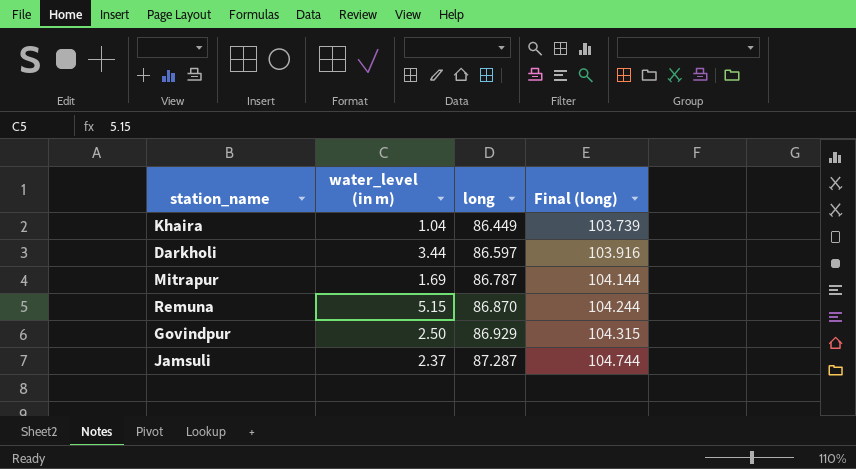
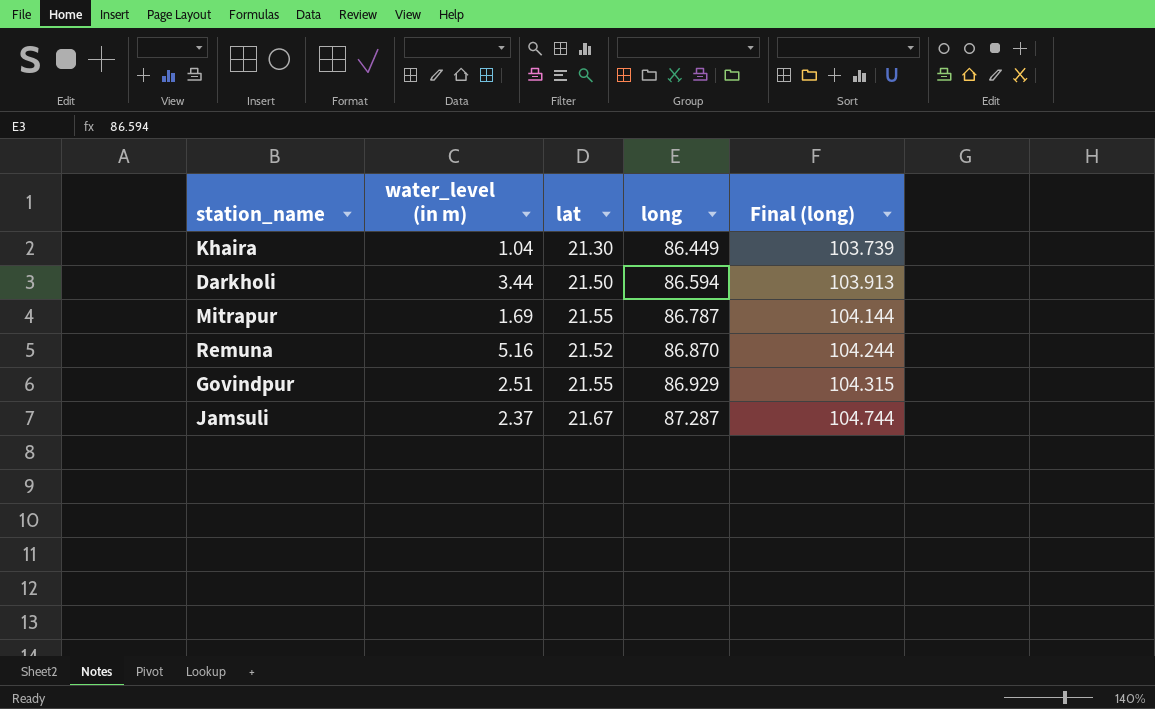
column lat | position: none -> 3
Darkholi | long: 86.597 -> 86.594
Darkholi | Final (long): 103.916 -> 103.913
Remuna | water_level (in m): 5.15 -> 5.16
Govindpur | water_level (in m): 2.50 -> 2.51

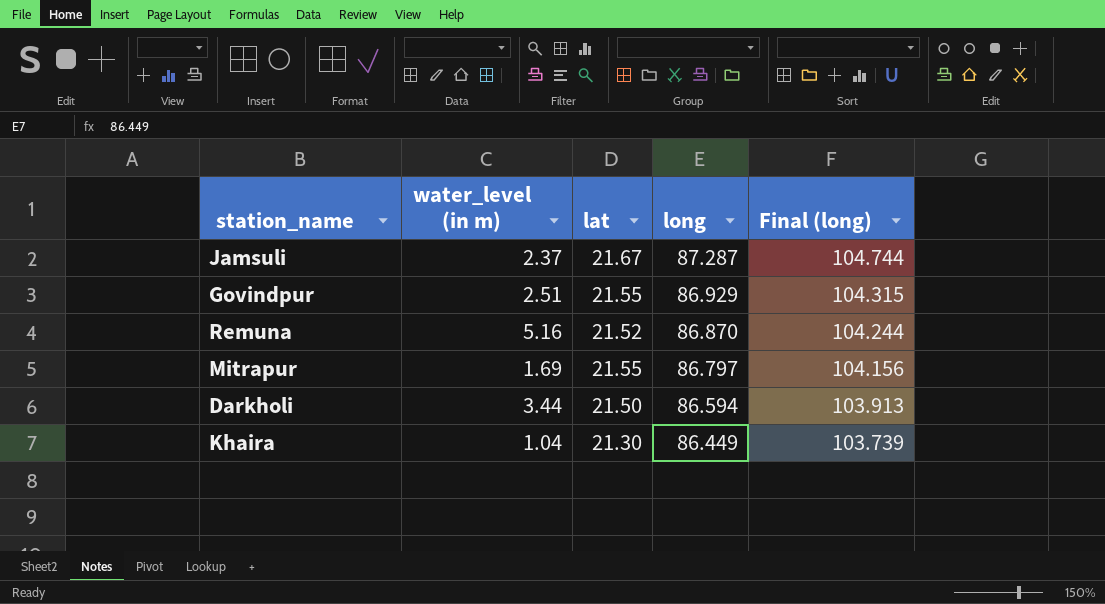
row order: long ascending -> long descending
Mitrapur | long: 86.787 -> 86.797
Mitrapur | Final (long): 104.144 -> 104.156

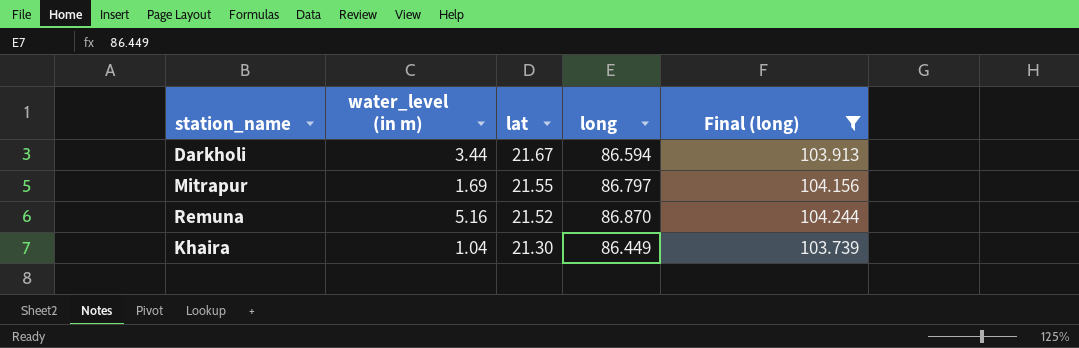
filter: none -> Final (long) <= 104.244
row order: long descending -> lat descending
Darkholi | lat: 21.50 -> 21.67

